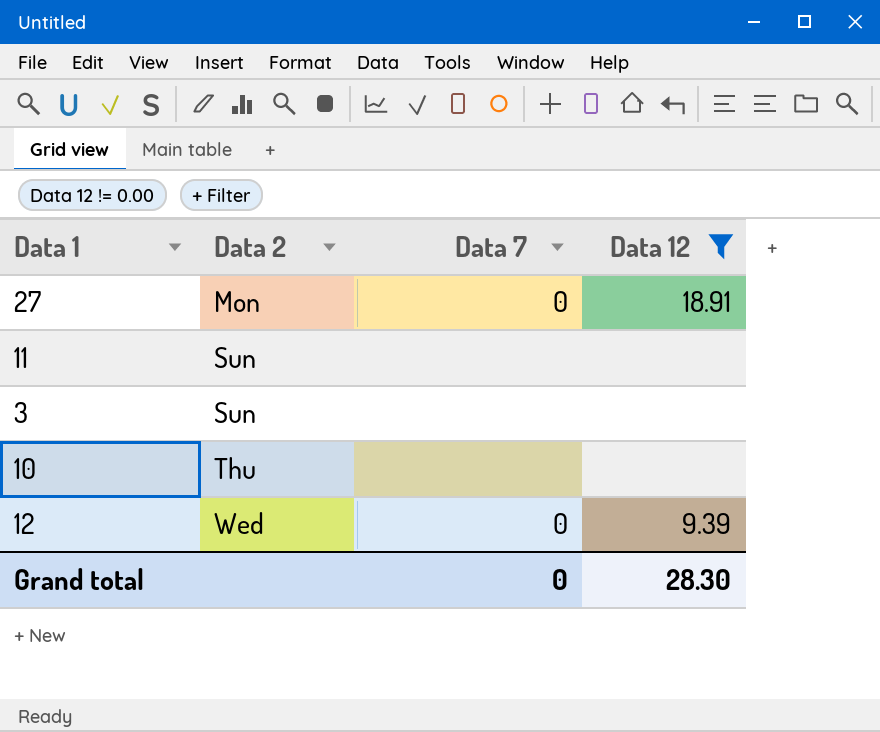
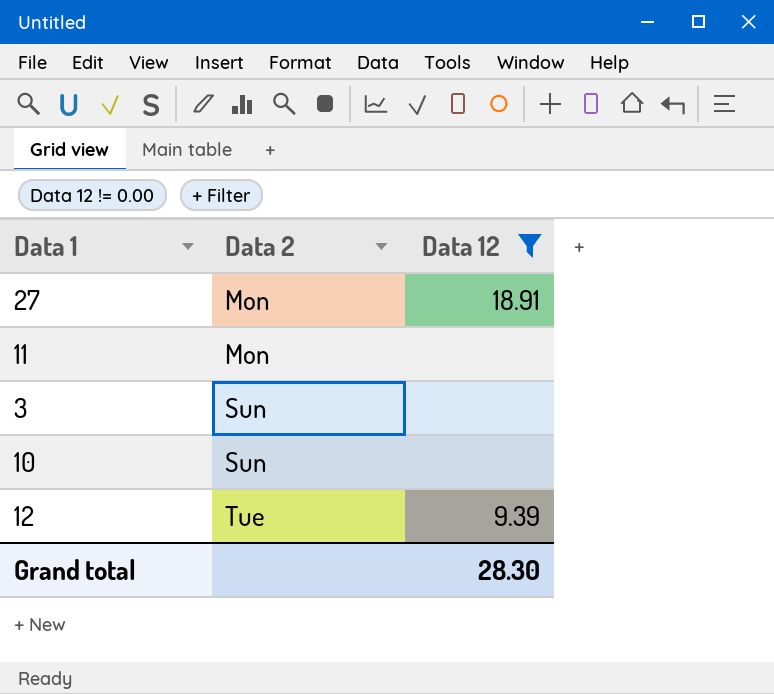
column Data 7 | position: 3 -> none
11 | Data 2: Sun -> Mon
10 | Data 2: Thu -> Sun
12 | Data 2: Wed -> Tue

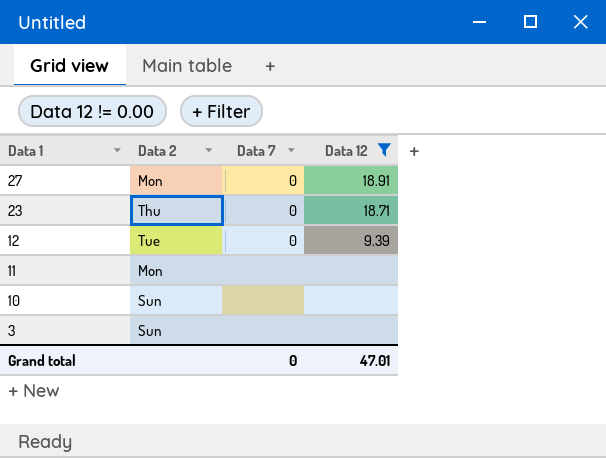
row order: Data 2 ascending -> Data 1 descending
column Data 7 | position: none -> 3
row 23: none -> Thu | 0 | 18.71
Grand total | Data 12: 28.30 -> 47.01

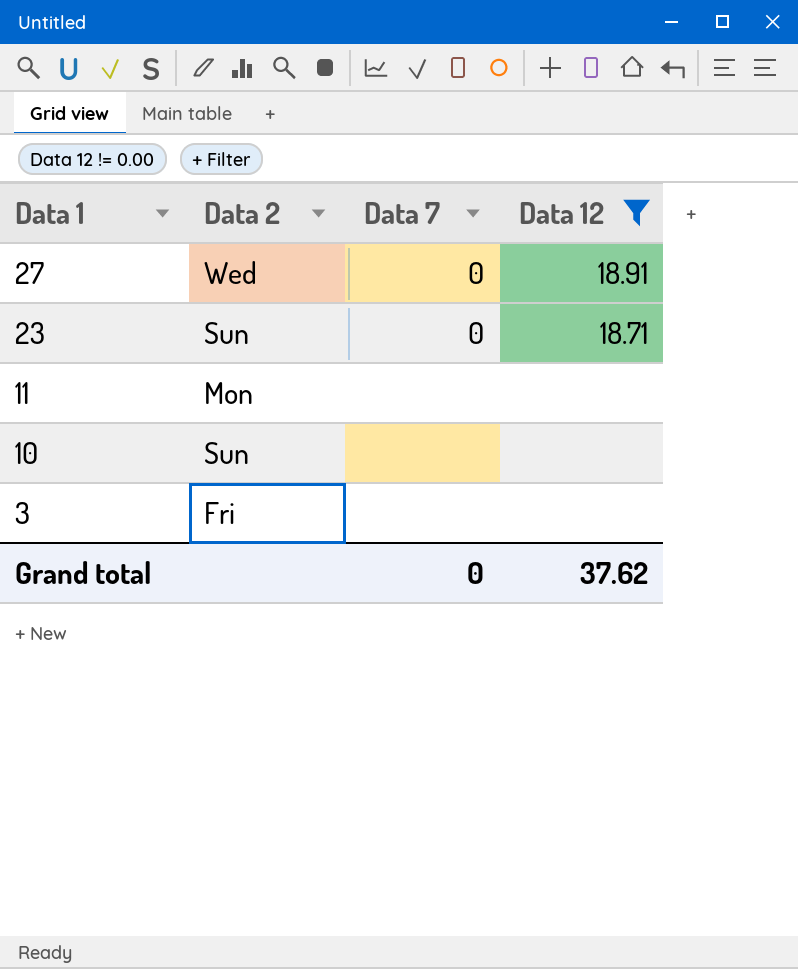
row 12: Tue | 0 | 9.39 -> none
27 | Data 2: Mon -> Wed
23 | Data 2: Thu -> Sun
3 | Data 2: Sun -> Fri
Grand total | Data 12: 47.01 -> 37.62

